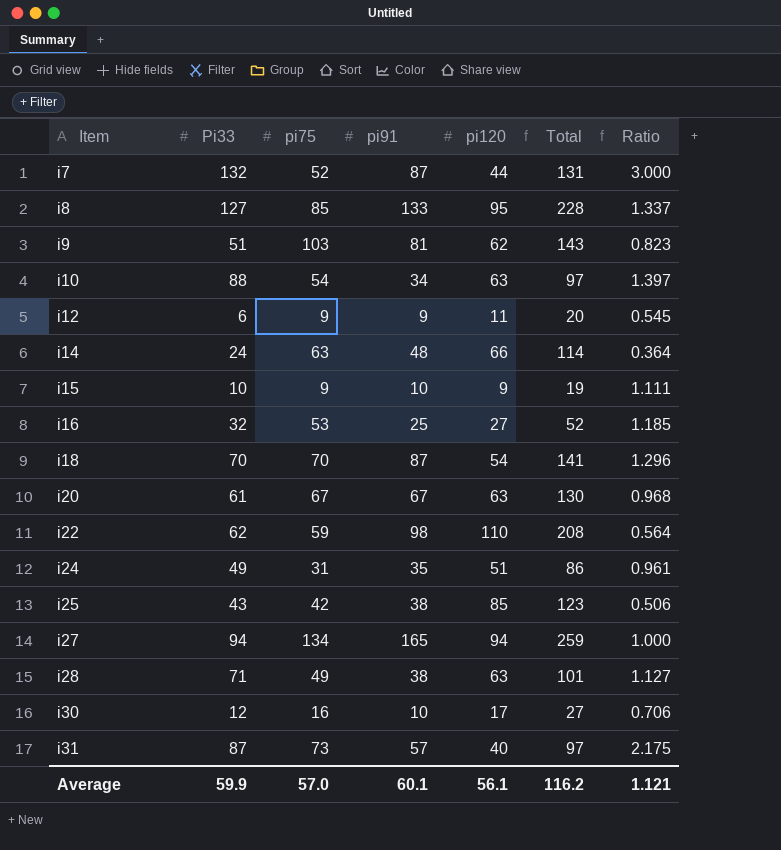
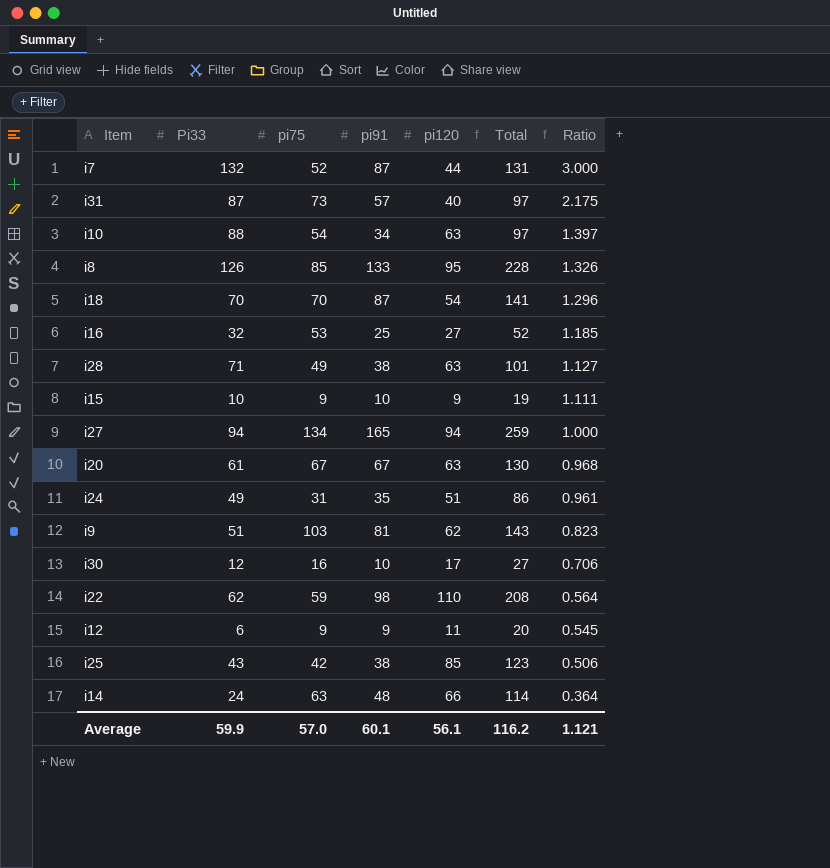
row order: Item ascending -> Ratio descending
i8 | Pi33: 127 -> 126
i8 | Ratio: 1.337 -> 1.326

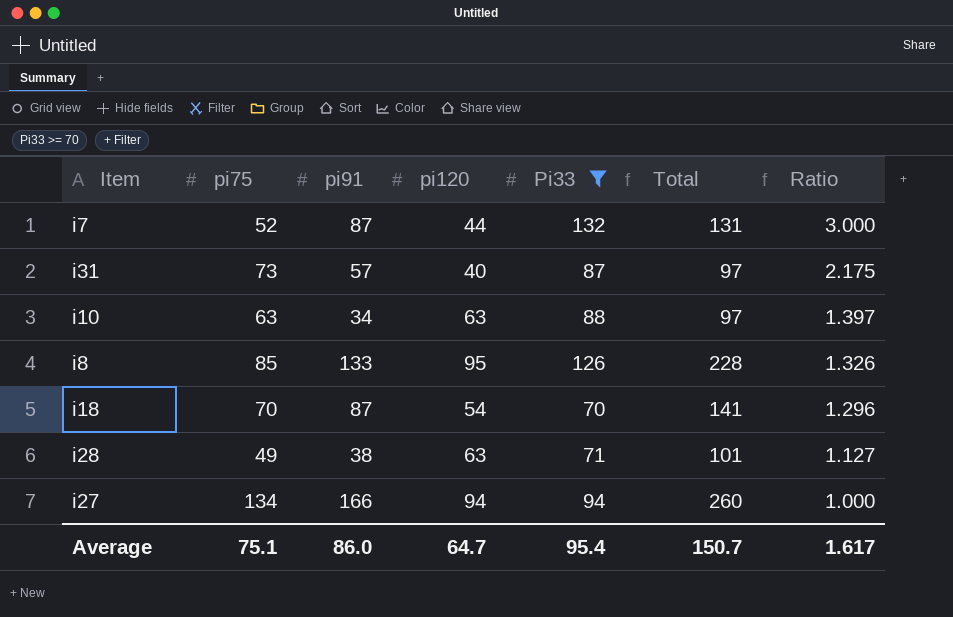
filter: none -> Pi33 >= 70
column Pi33 | position: 2 -> 5
i10 | pi75: 54 -> 63
i27 | pi91: 165 -> 166
i27 | Total: 259 -> 260
Average | pi75: 57.0 -> 75.1
Average | pi91: 60.1 -> 86.0
Average | pi120: 56.1 -> 64.7
Average | Pi33: 59.9 -> 95.4
Average | Total: 116.2 -> 150.7
Average | Ratio: 1.121 -> 1.617

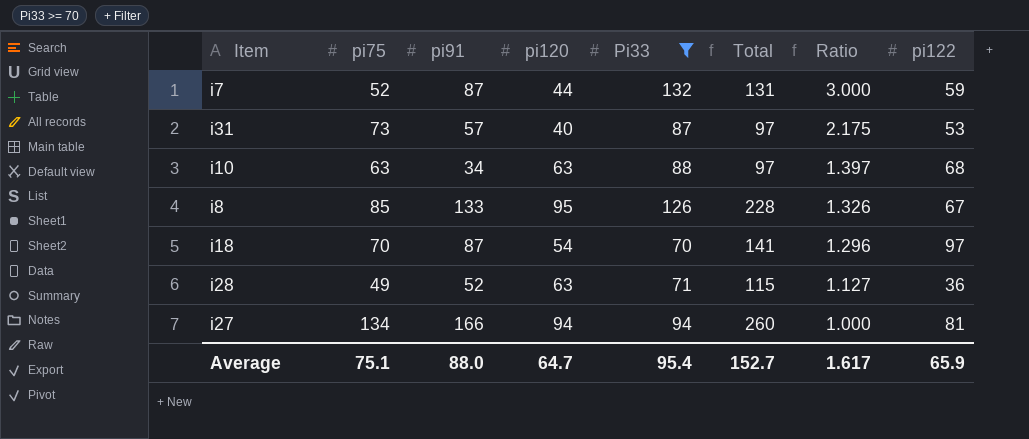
column pi122 | position: none -> 8
i28 | pi91: 38 -> 52
i28 | Total: 101 -> 115
Average | pi91: 86.0 -> 88.0
Average | Total: 150.7 -> 152.7

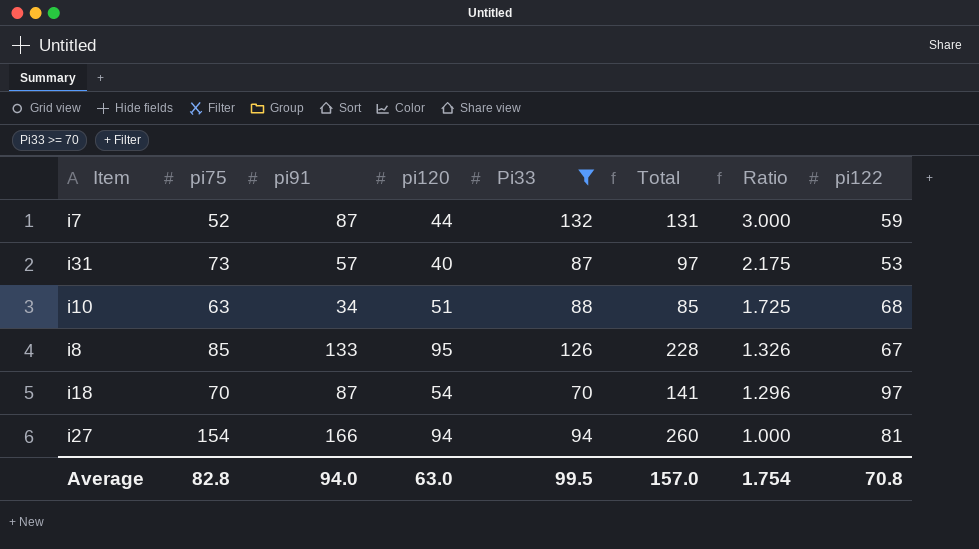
row i28: 49 | 52 | 63 | 71 | 115 | 1.127 | 36 -> none
i10 | pi120: 63 -> 51
i10 | Total: 97 -> 85
i10 | Ratio: 1.397 -> 1.725
i27 | pi75: 134 -> 154
Average | pi75: 75.1 -> 82.8
Average | pi91: 88.0 -> 94.0
Average | pi120: 64.7 -> 63.0
Average | Pi33: 95.4 -> 99.5
Average | Total: 152.7 -> 157.0
Average | Ratio: 1.617 -> 1.754
Average | pi122: 65.9 -> 70.8

